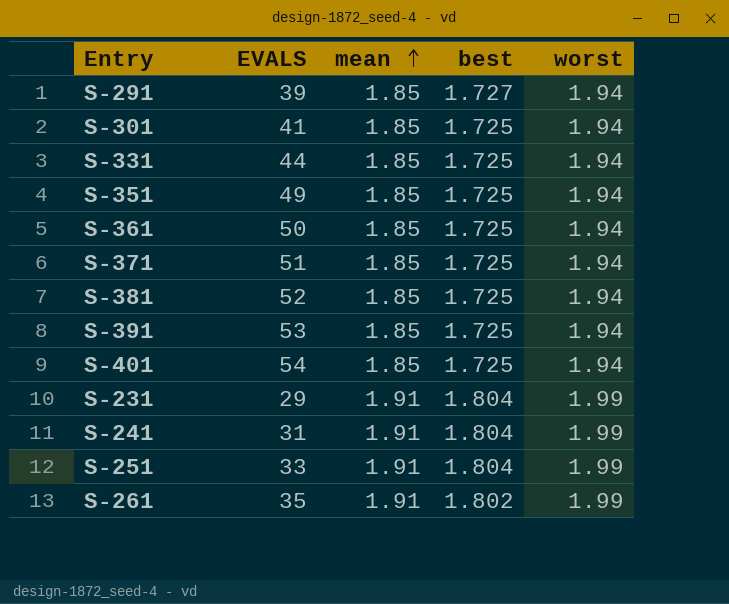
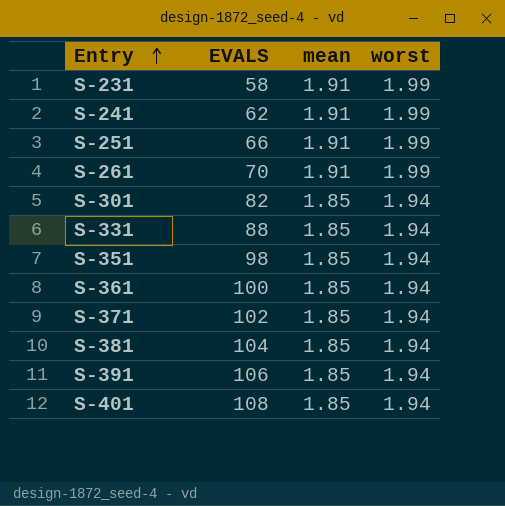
row order: mean ascending -> Entry ascending
column best | position: 4 -> none
row S-291: 39 | 1.85 | 1.727 | 1.94 -> none
S-231 | EVALS: 29 -> 58
S-241 | EVALS: 31 -> 62
S-251 | EVALS: 33 -> 66
S-261 | EVALS: 35 -> 70
S-301 | EVALS: 41 -> 82
S-331 | EVALS: 44 -> 88
S-351 | EVALS: 49 -> 98
S-361 | EVALS: 50 -> 100
S-371 | EVALS: 51 -> 102
S-381 | EVALS: 52 -> 104
S-391 | EVALS: 53 -> 106
S-401 | EVALS: 54 -> 108

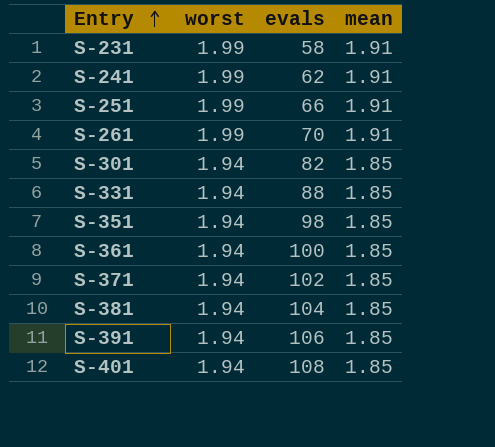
column worst | position: 4 -> 2
column name: EVALS -> evals

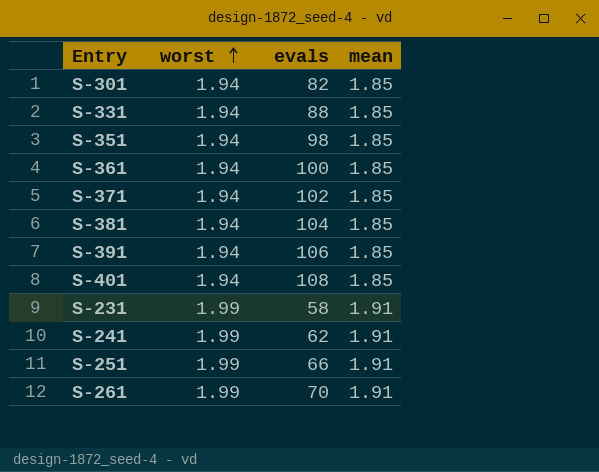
row order: Entry ascending -> worst ascending

